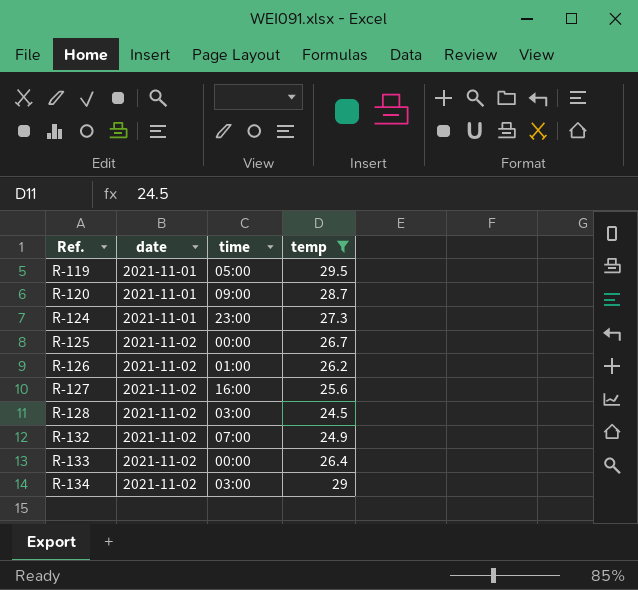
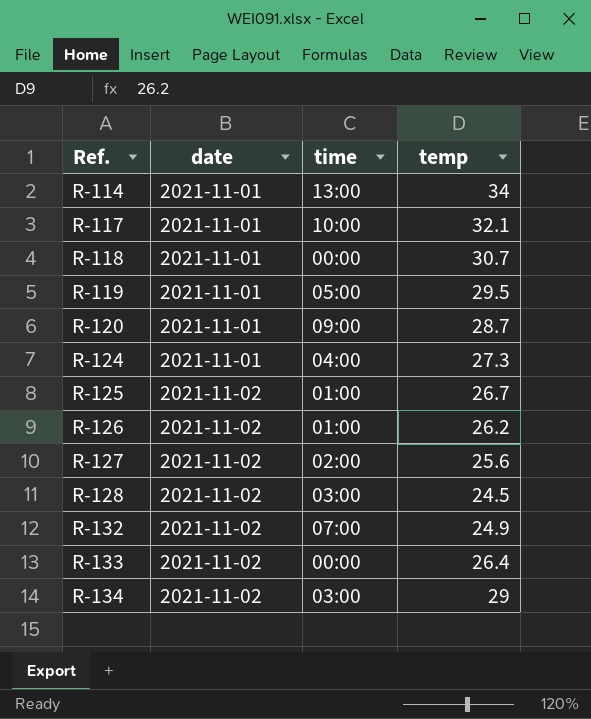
filter: temp <= 29.5 -> none
R-124 | time: 23:00 -> 04:00
R-125 | time: 00:00 -> 01:00
R-127 | time: 16:00 -> 02:00

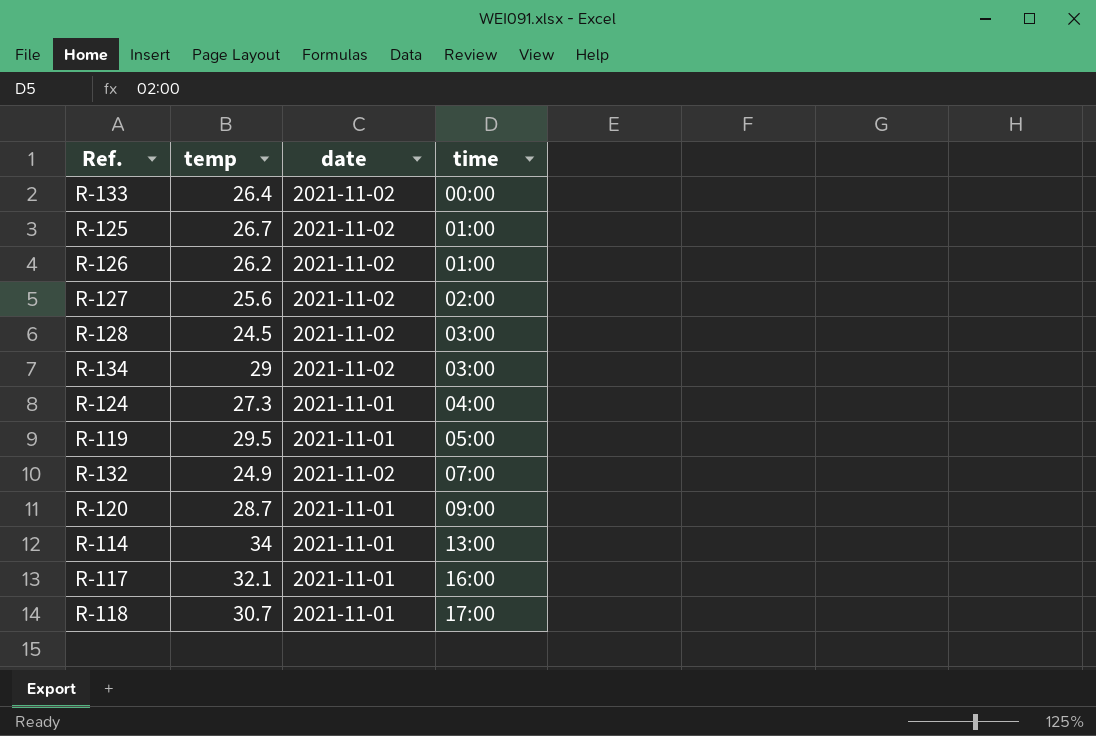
row order: Ref. ascending -> time ascending
column temp | position: 4 -> 2
R-117 | time: 10:00 -> 16:00
R-118 | time: 00:00 -> 17:00

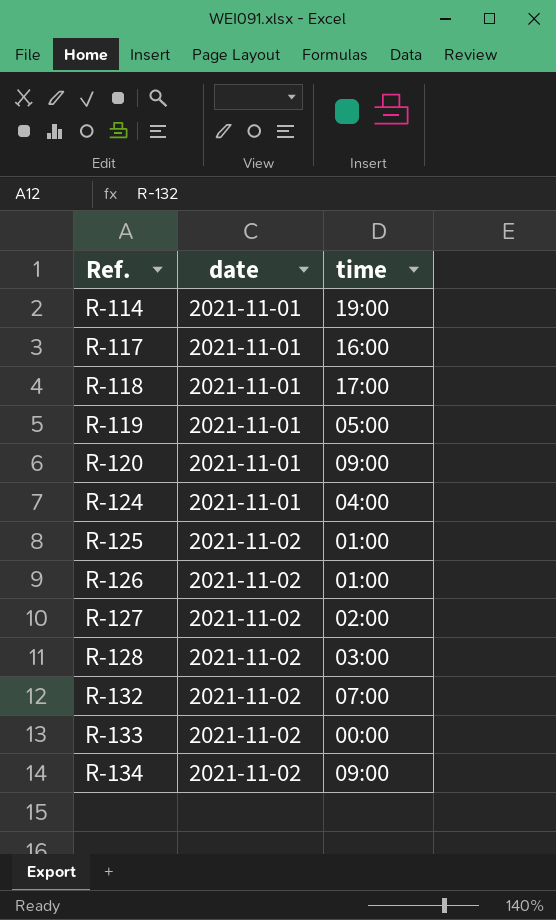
row order: time ascending -> Ref. ascending
column temp | position: 2 -> none
R-114 | time: 13:00 -> 19:00
R-134 | time: 03:00 -> 09:00

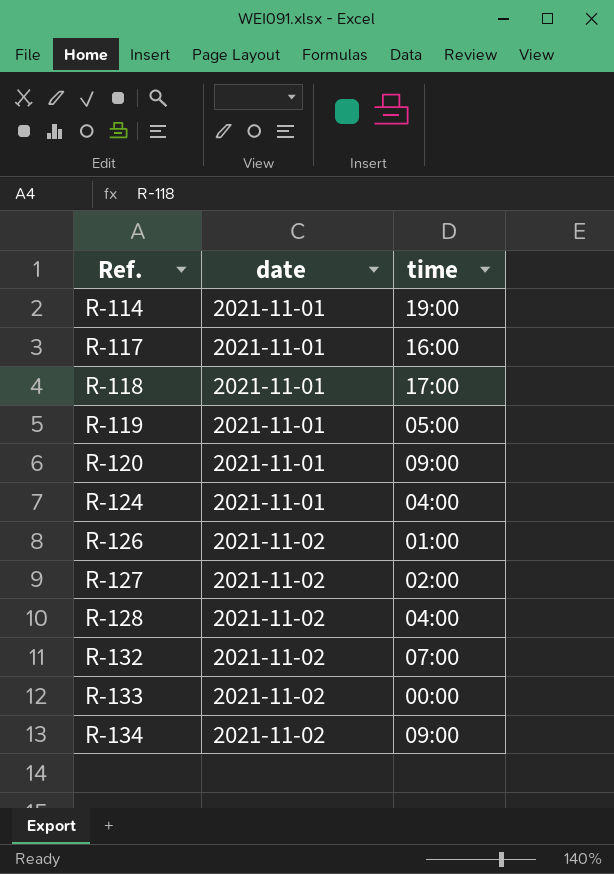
row R-125: 2021-11-02 | 01:00 -> none
R-128 | time: 03:00 -> 04:00

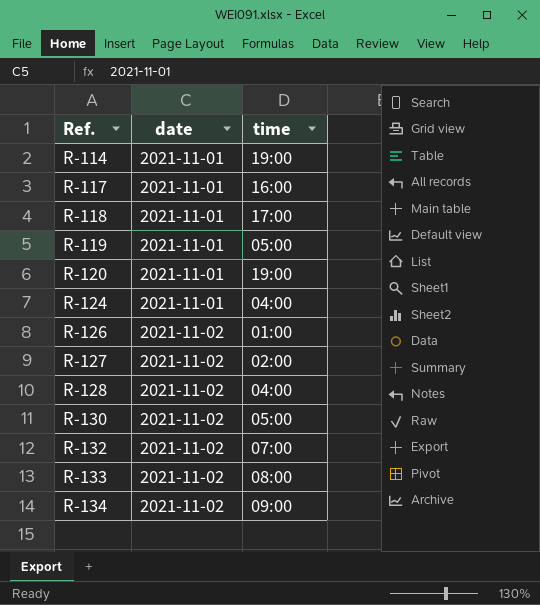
R-120 | time: 09:00 -> 19:00
row R-130: none -> 2021-11-02 | 05:00
R-133 | time: 00:00 -> 08:00

